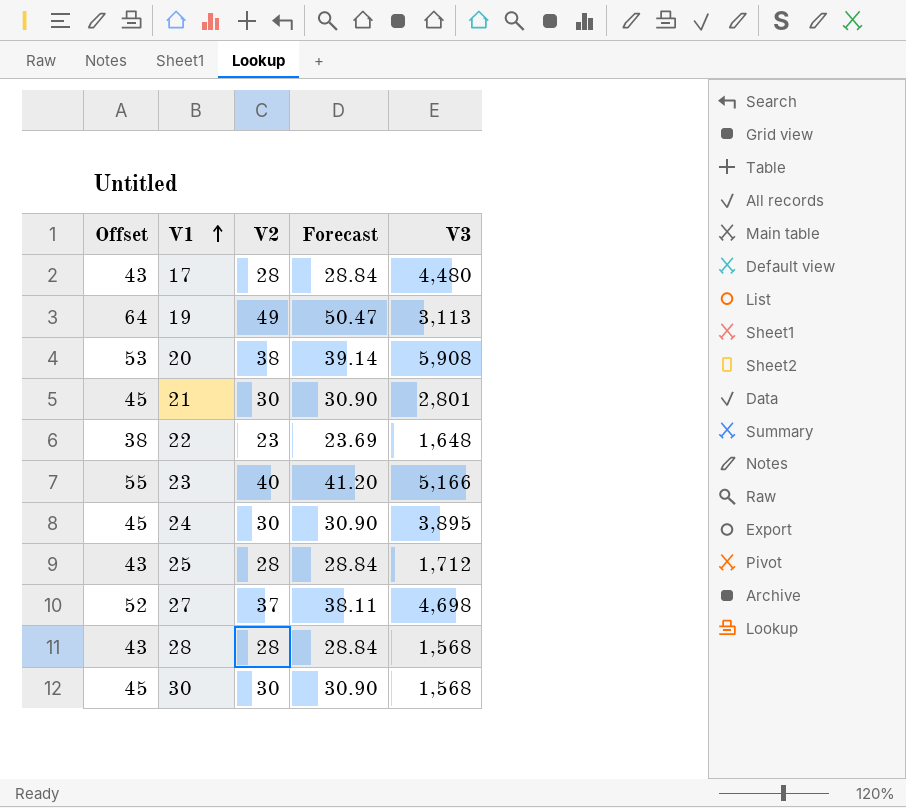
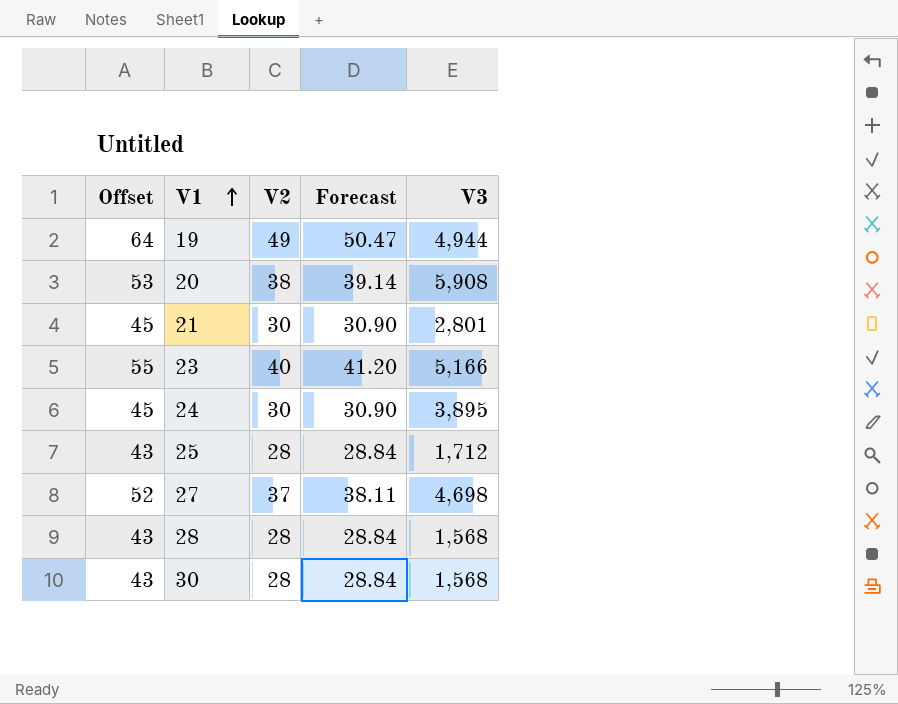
row 17: 43 | 28 | 28.84 | 4,480 -> none
row 22: 38 | 23 | 23.69 | 1,648 -> none
19 | V3: 3,113 -> 4,944
30 | Offset: 45 -> 43
30 | V2: 30 -> 28
30 | Forecast: 30.90 -> 28.84

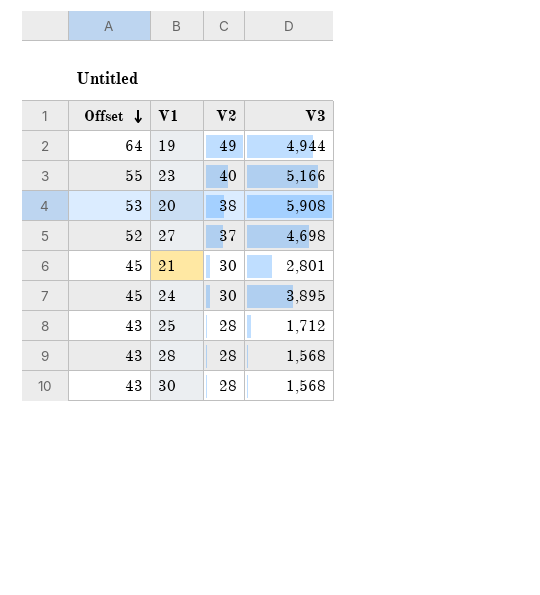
row order: V1 ascending -> Offset descending
column Forecast | formula: [V2] * 1.03 -> none

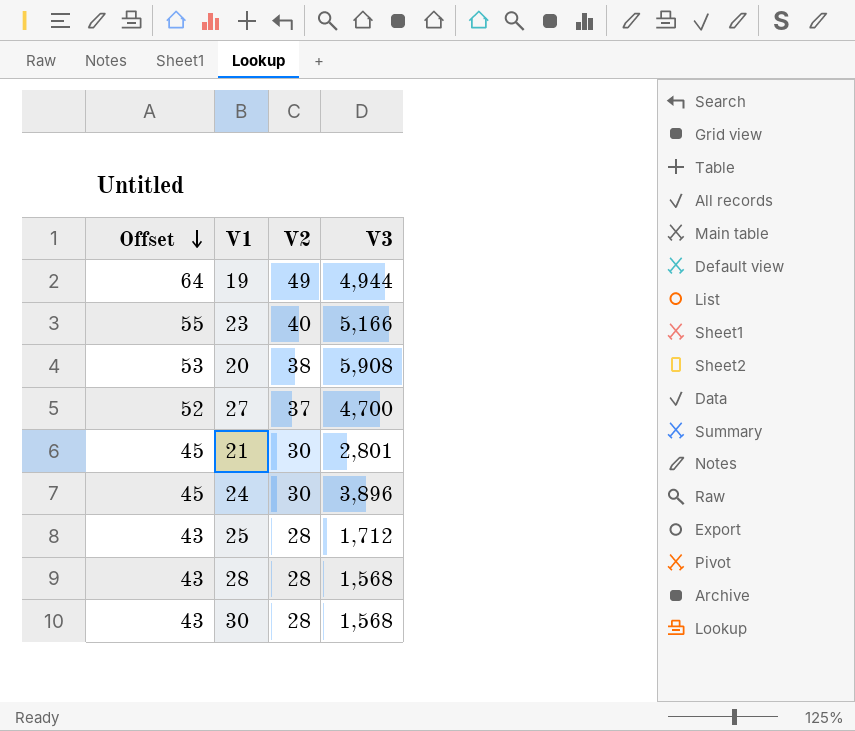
27 | V3: 4,698 -> 4,700
24 | V3: 3,895 -> 3,896

